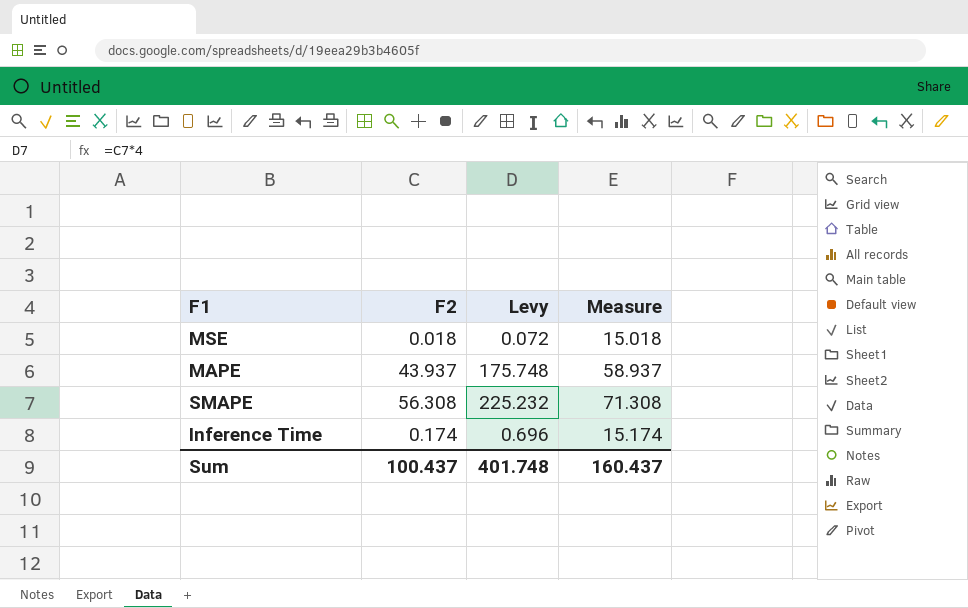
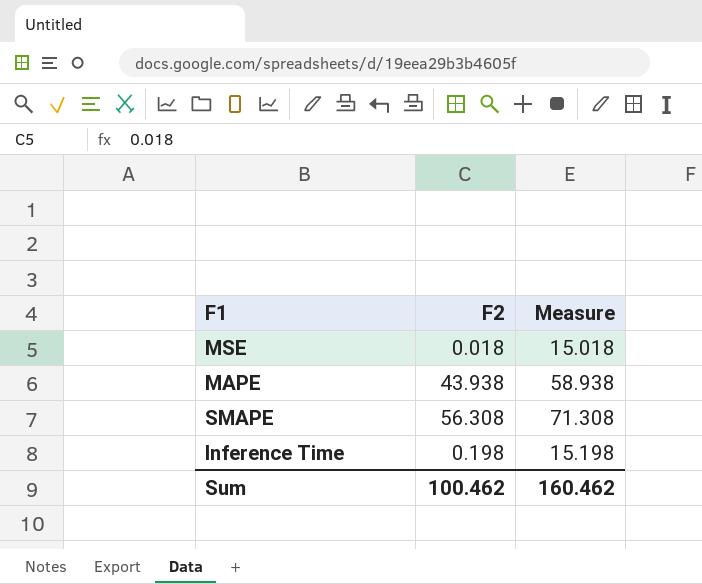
column Levy | formula: [F2] * 4 -> none
MAPE | F2: 43.937 -> 43.938
MAPE | Measure: 58.937 -> 58.938
Inference Time | F2: 0.174 -> 0.198
Inference Time | Measure: 15.174 -> 15.198
Sum | F2: 100.437 -> 100.462
Sum | Measure: 160.437 -> 160.462

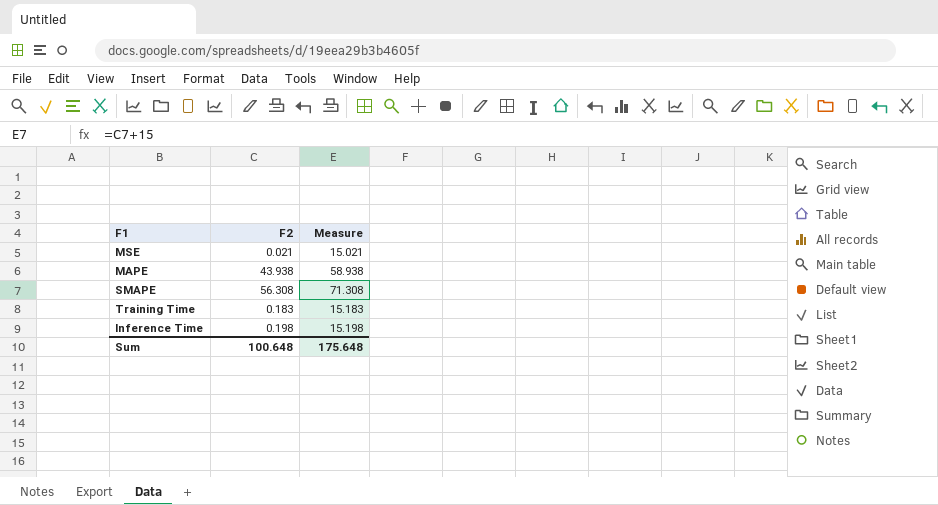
MSE | F2: 0.018 -> 0.021
MSE | Measure: 15.018 -> 15.021
row Training Time: none -> 0.183 | 15.183
Sum | F2: 100.462 -> 100.648
Sum | Measure: 160.462 -> 175.648

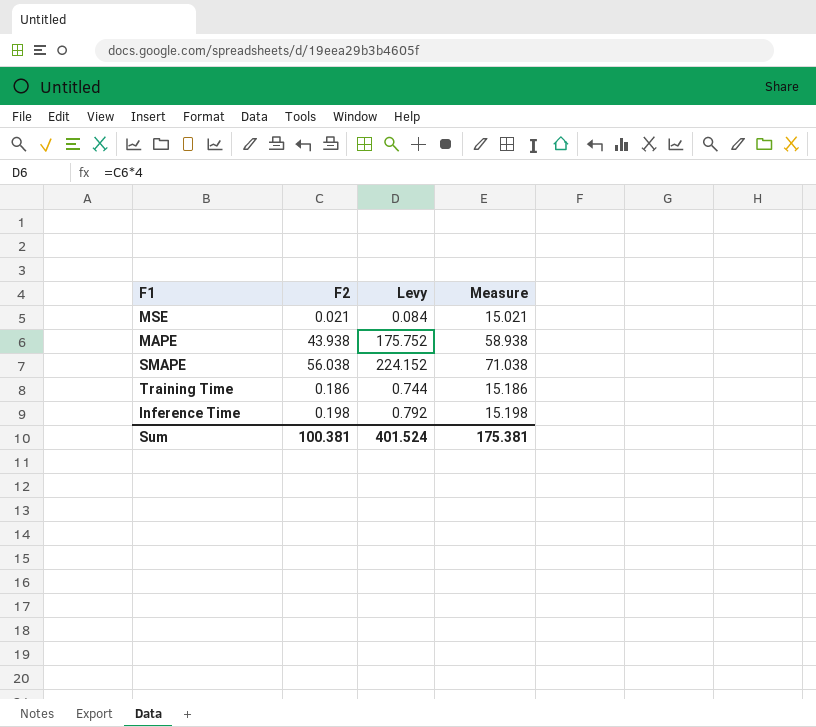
column Levy | formula: none -> [F2] * 4
SMAPE | F2: 56.308 -> 56.038
SMAPE | Measure: 71.308 -> 71.038
Training Time | F2: 0.183 -> 0.186
Training Time | Measure: 15.183 -> 15.186
Sum | F2: 100.648 -> 100.381
Sum | Measure: 175.648 -> 175.381

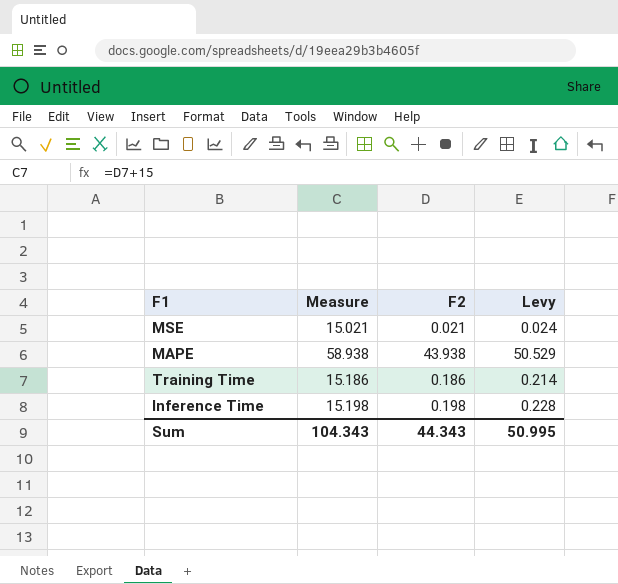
column Measure | position: 4 -> 2
column Levy | formula: [F2] * 4 -> [F2] * 1.15
row SMAPE: 56.038 | 224.152 | 71.038 -> none
Sum | Measure: 175.381 -> 104.343
Sum | F2: 100.381 -> 44.343
Sum | Levy: 401.524 -> 50.995

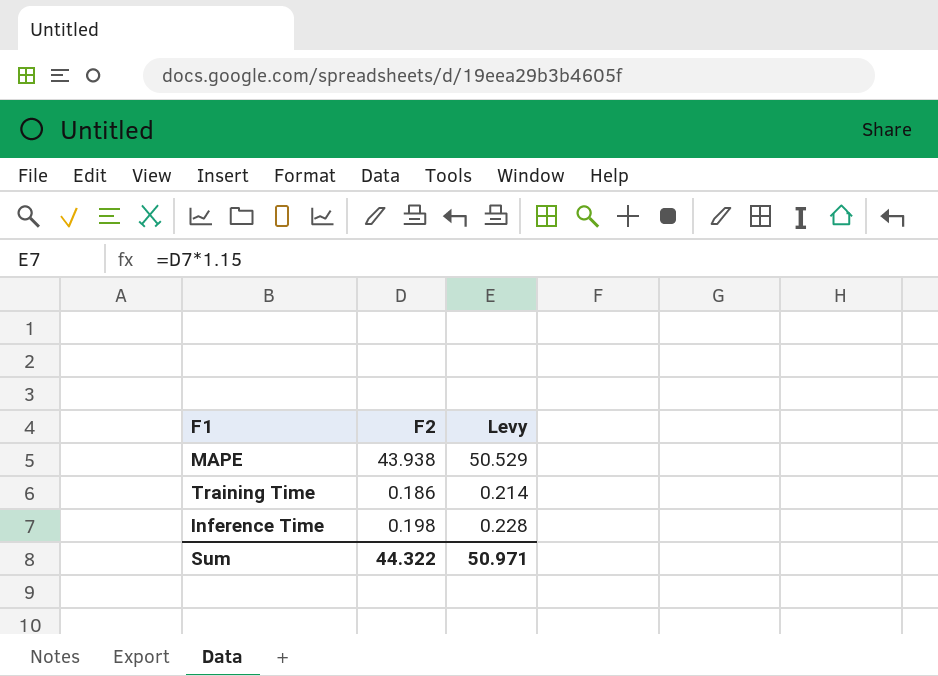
column Measure | formula: [F2] + 15 -> none
row MSE: 15.021 | 0.021 | 0.024 -> none
Sum | F2: 44.343 -> 44.322
Sum | Levy: 50.995 -> 50.971

